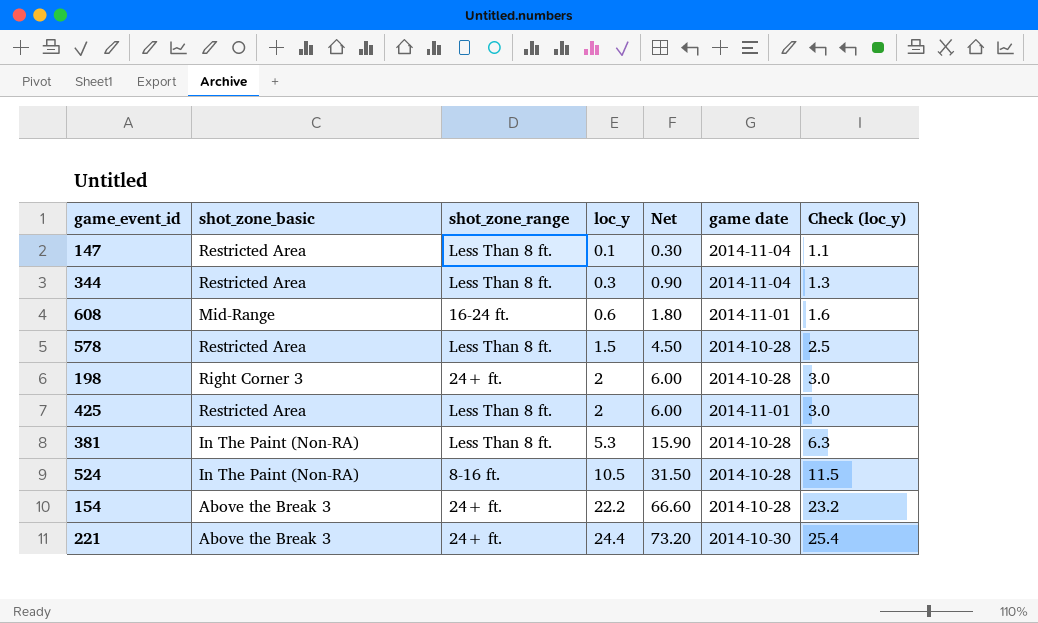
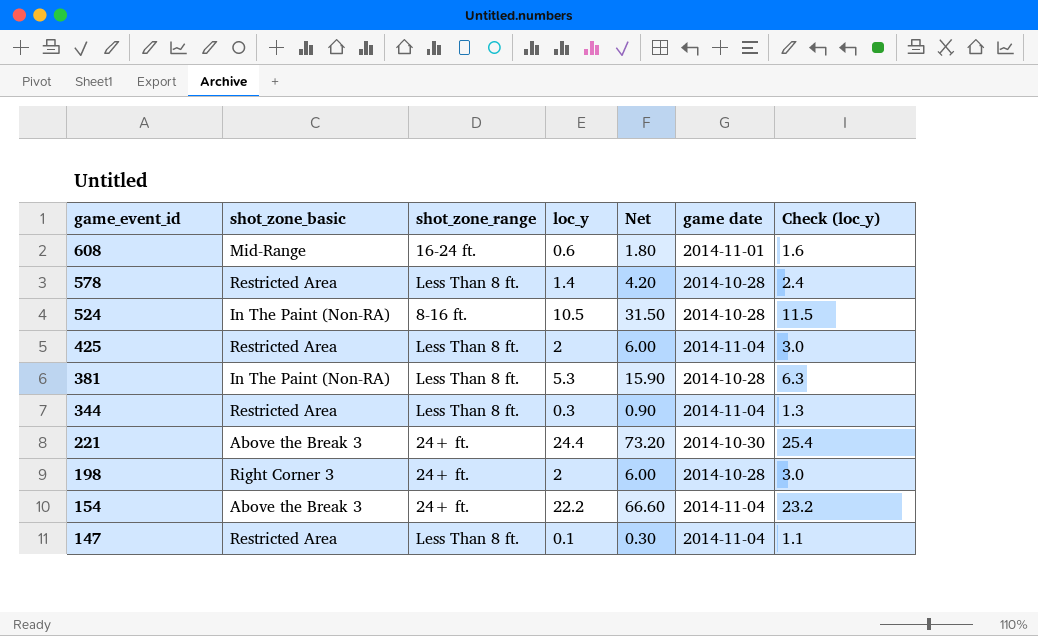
row order: loc_y ascending -> game_event_id descending
578 | loc_y: 1.5 -> 1.4
578 | Net: 4.50 -> 4.20
578 | Check (loc_y): 2.5 -> 2.4
425 | game date: 2014-11-01 -> 2014-11-04
154 | game date: 2014-10-28 -> 2014-11-04

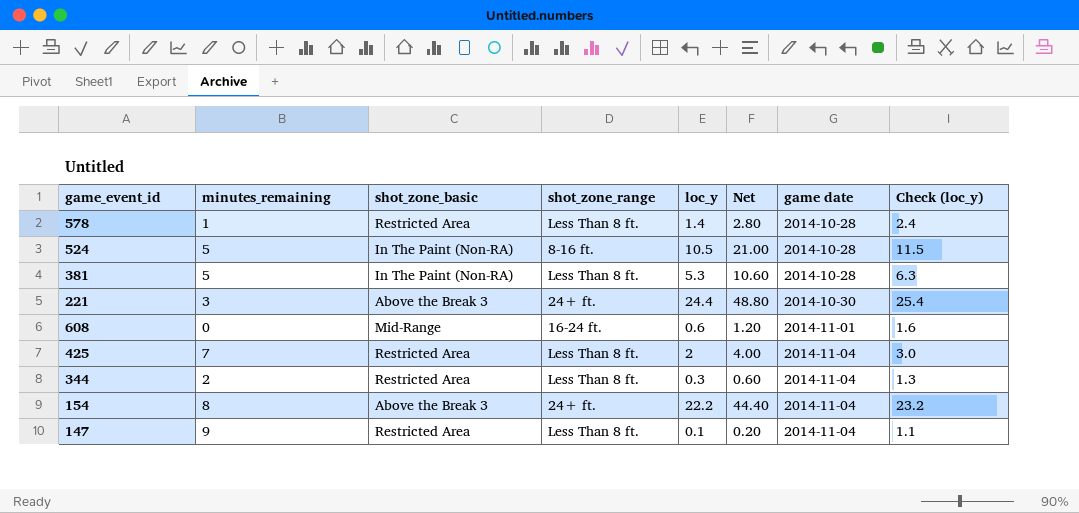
row order: game_event_id descending -> game date ascending
column minutes_remaining | position: none -> 2
column Net | formula: [loc_y] * 3 -> [loc_y] * 2
row 198: Right Corner 3 | 24+ ft. | 2 | 6.00 | 2014-10-28 | 3.0 -> none

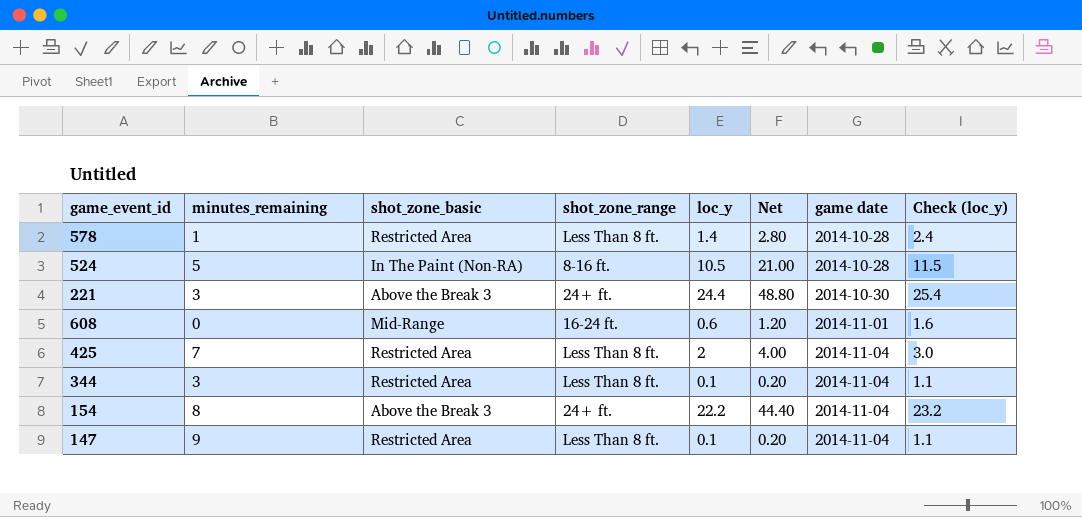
row 381: 5 | In The Paint (Non-RA) | Less Than 8 ft. | 5.3 | 10.60 | 2014-10-28 | 6.3 -> none
344 | minutes_remaining: 2 -> 3
344 | loc_y: 0.3 -> 0.1
344 | Net: 0.60 -> 0.20
344 | Check (loc_y): 1.3 -> 1.1

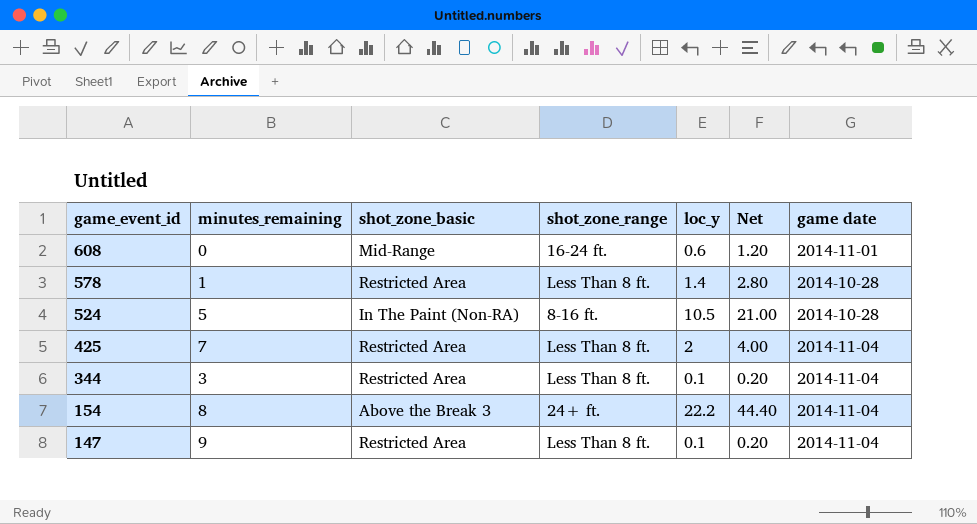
row order: game date ascending -> game_event_id descending
column Check (loc_y) | formula: [loc_y] + 1 -> none
row 221: 3 | Above the Break 3 | 24+ ft. | 24.4 | 48.80 | 2014-10-30 | 25.4 -> none

